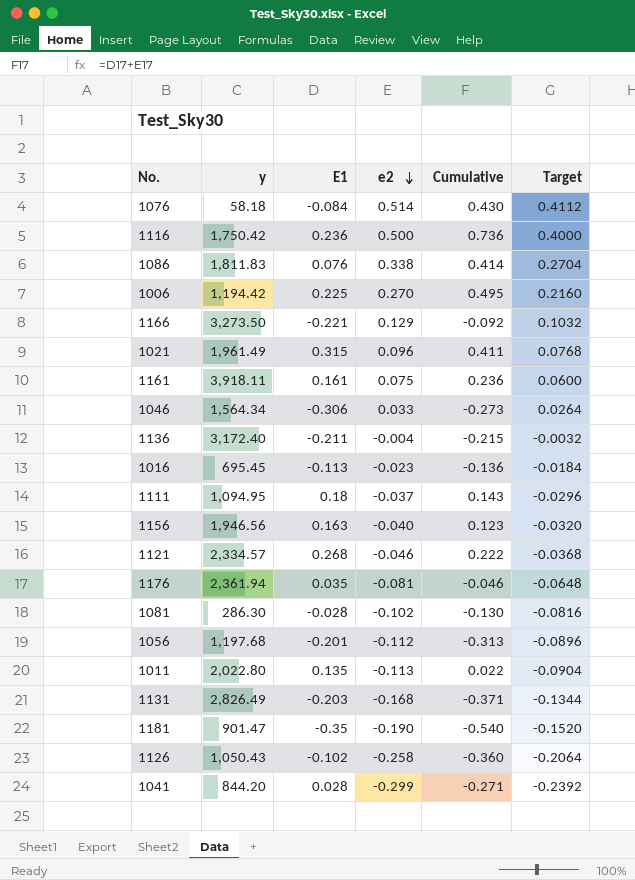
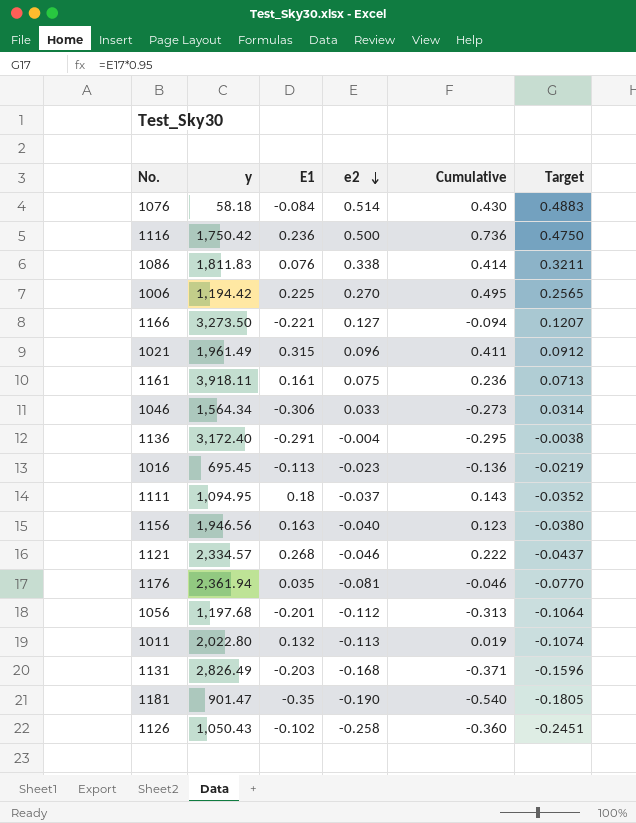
column Target | formula: [e2] * 0.8 -> [e2] * 0.95
row 1081: 286.30 | -0.028 | -0.102 | -0.130 | -0.0816 -> none
row 1041: 844.20 | 0.028 | -0.299 | -0.271 | -0.2392 -> none
1166 | e2: 0.129 -> 0.127
1166 | Cumulative: -0.092 -> -0.094
1136 | E1: -0.211 -> -0.291
1136 | Cumulative: -0.215 -> -0.295
1011 | E1: 0.135 -> 0.132
1011 | Cumulative: 0.022 -> 0.019

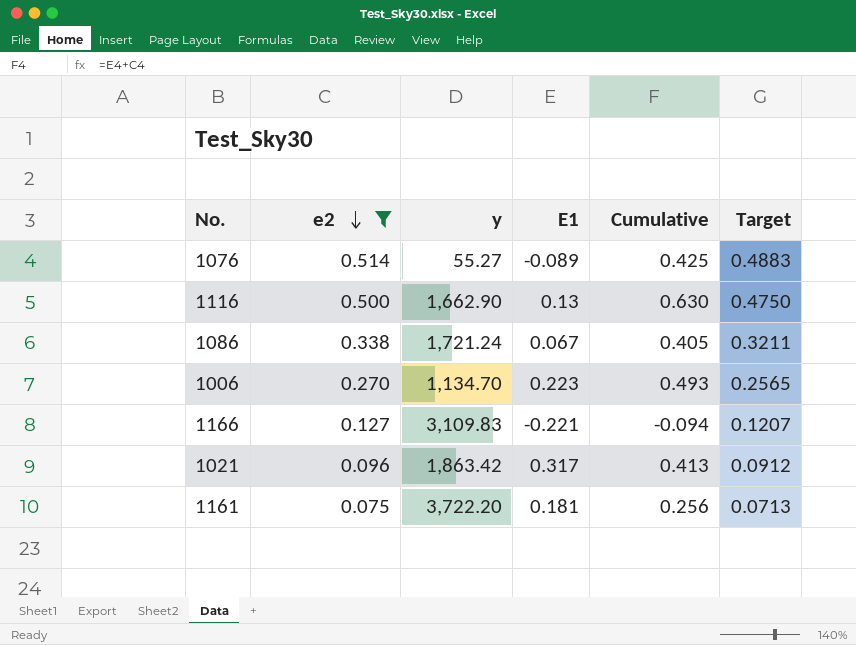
filter: none -> e2 >= 0.075
column e2 | position: 4 -> 2
1076 | y: 58.18 -> 55.27
1076 | E1: -0.084 -> -0.089
1076 | Cumulative: 0.430 -> 0.425
1116 | y: 1,750.42 -> 1,662.90
1116 | E1: 0.236 -> 0.13
1116 | Cumulative: 0.736 -> 0.630
1086 | y: 1,811.83 -> 1,721.24
1086 | E1: 0.076 -> 0.067
1086 | Cumulative: 0.414 -> 0.405
1006 | y: 1,194.42 -> 1,134.70
1006 | E1: 0.225 -> 0.223
1006 | Cumulative: 0.495 -> 0.493
1166 | y: 3,273.50 -> 3,109.83
1021 | y: 1,961.49 -> 1,863.42
1021 | E1: 0.315 -> 0.317
1021 | Cumulative: 0.411 -> 0.413
1161 | y: 3,918.11 -> 3,722.20
1161 | E1: 0.161 -> 0.181
1161 | Cumulative: 0.236 -> 0.256

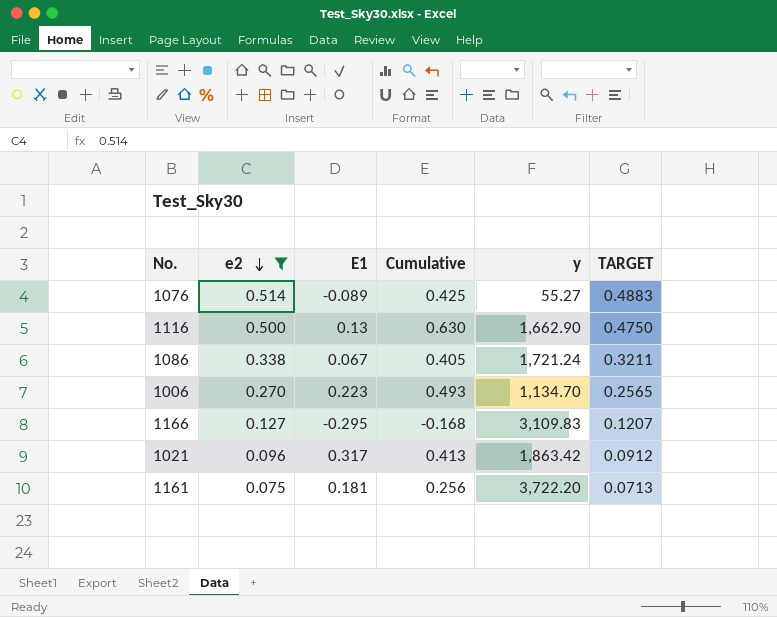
column y | position: 3 -> 5
column name: Target -> TARGET
1166 | E1: -0.221 -> -0.295
1166 | Cumulative: -0.094 -> -0.168

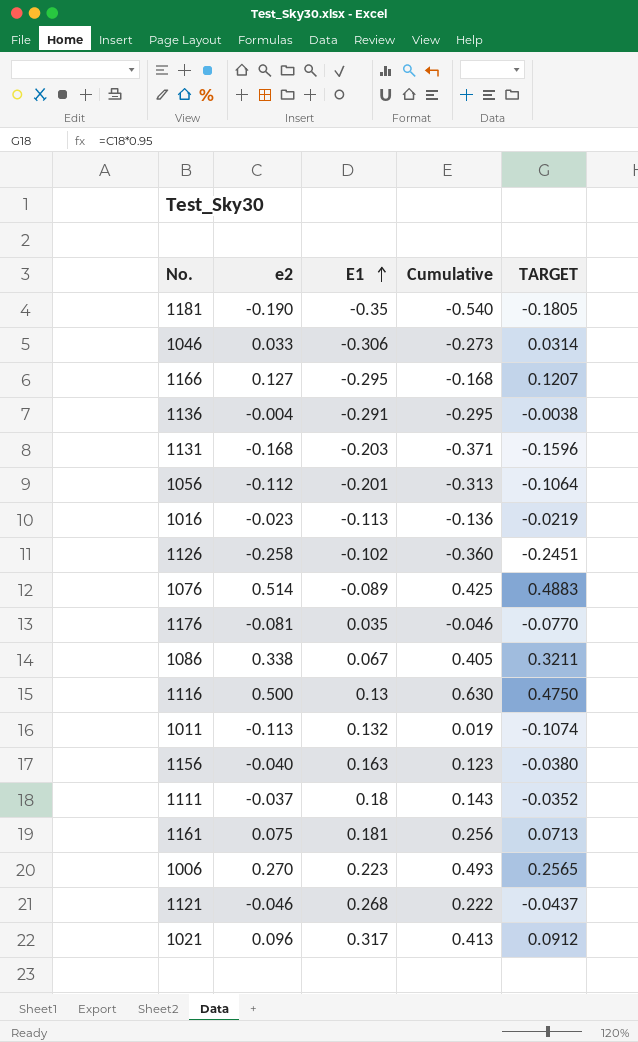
filter: e2 >= 0.075 -> none
row order: e2 descending -> E1 ascending
column y | position: 5 -> none

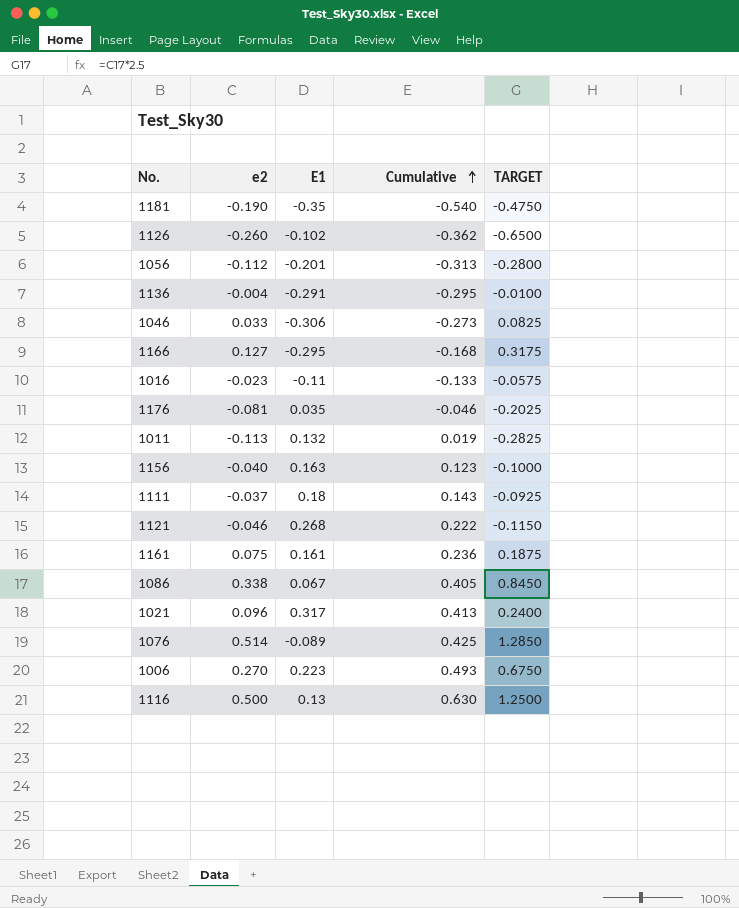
row order: E1 ascending -> Cumulative ascending
column TARGET | formula: [e2] * 0.95 -> [e2] * 2.5
row 1131: -0.168 | -0.203 | -0.371 | -0.1596 -> none
1126 | e2: -0.258 -> -0.260
1126 | Cumulative: -0.360 -> -0.362
1016 | E1: -0.113 -> -0.11
1016 | Cumulative: -0.136 -> -0.133
1161 | E1: 0.181 -> 0.161
1161 | Cumulative: 0.256 -> 0.236

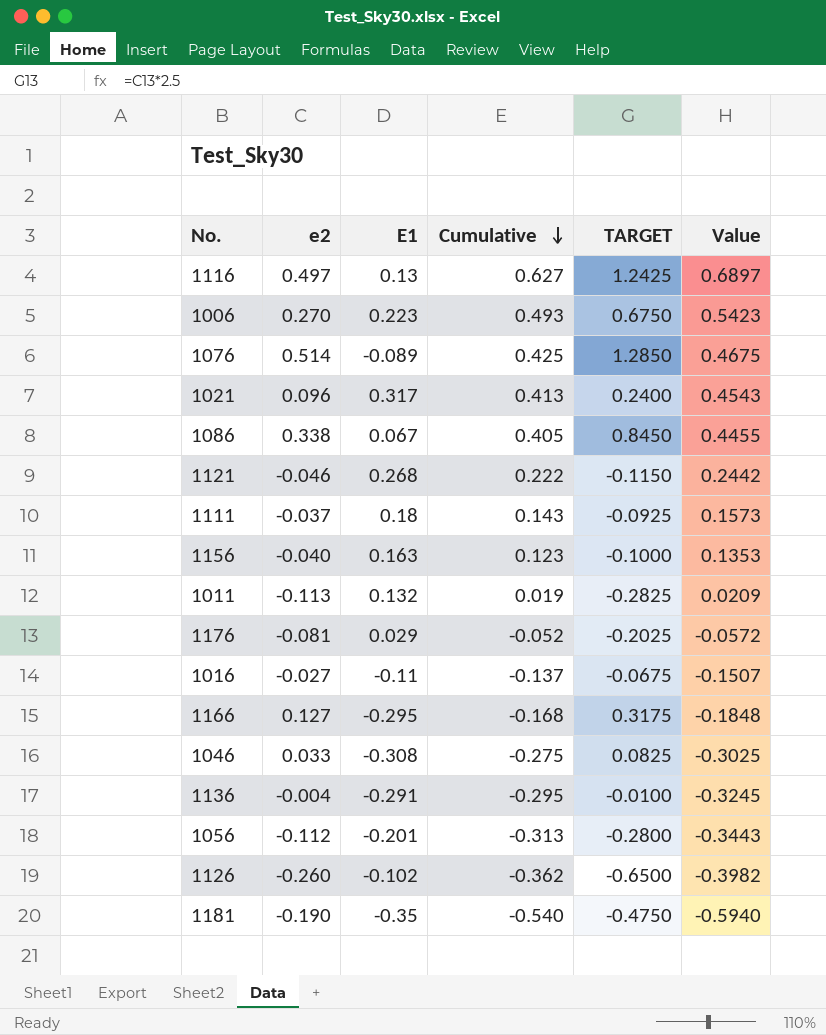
row order: Cumulative ascending -> Cumulative descending
column Value | formula: none -> [Cumulative] * 1.1
row 1161: 0.075 | 0.161 | 0.236 | 0.1875 -> none
1116 | e2: 0.500 -> 0.497
1116 | Cumulative: 0.630 -> 0.627
1116 | TARGET: 1.2500 -> 1.2425
1176 | E1: 0.035 -> 0.029
1176 | Cumulative: -0.046 -> -0.052
1016 | e2: -0.023 -> -0.027
1016 | Cumulative: -0.133 -> -0.137
1016 | TARGET: -0.0575 -> -0.0675
1046 | E1: -0.306 -> -0.308
1046 | Cumulative: -0.273 -> -0.275

